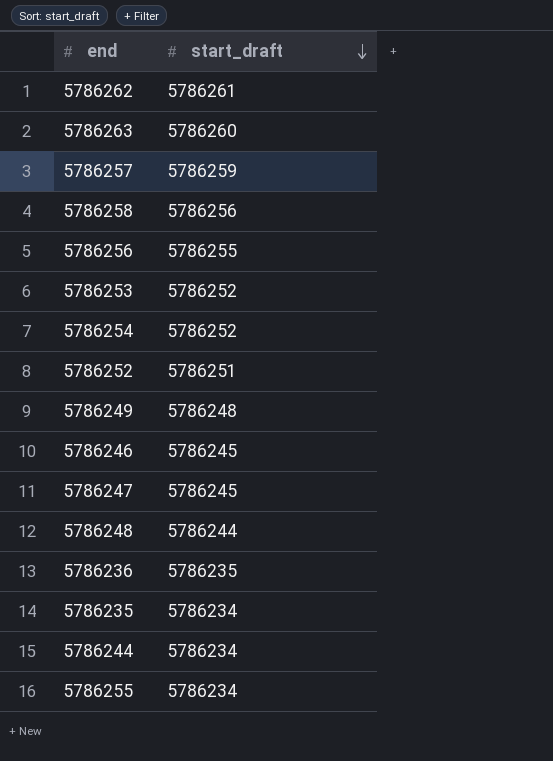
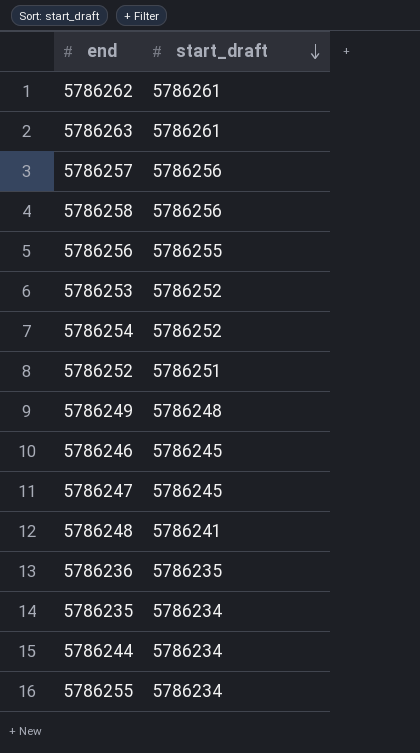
5786263 | start_draft: 5786260 -> 5786261
5786257 | start_draft: 5786259 -> 5786256
5786248 | start_draft: 5786244 -> 5786241

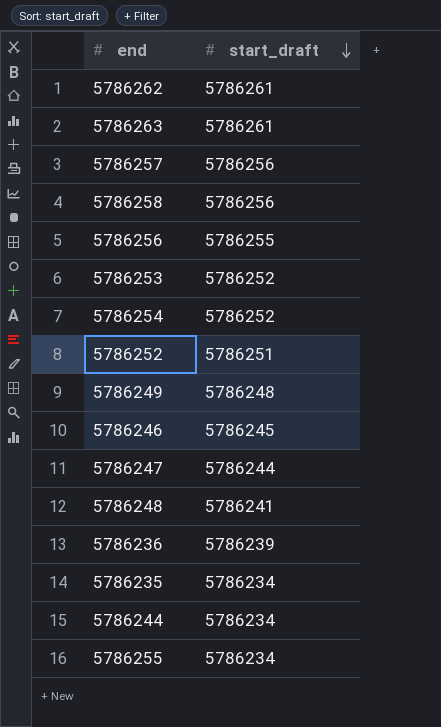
5786247 | start_draft: 5786245 -> 5786244
5786236 | start_draft: 5786235 -> 5786239

